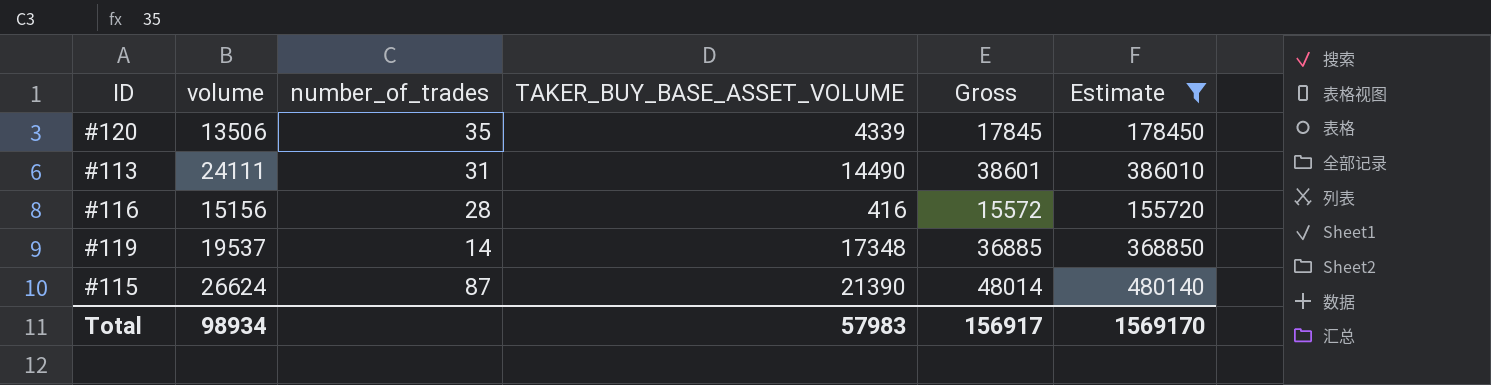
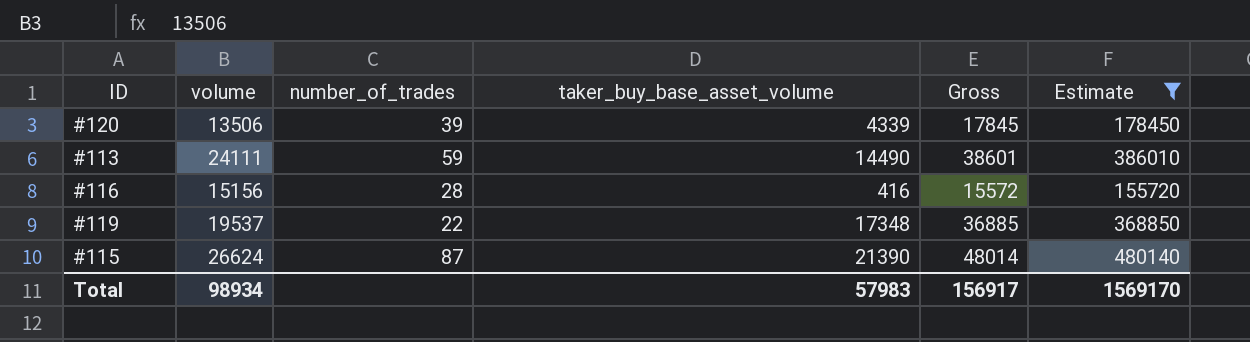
column name: TAKER_BUY_BASE_ASSET_VOLUME -> taker_buy_base_asset_volume
#120 | number_of_trades: 35 -> 39
#113 | number_of_trades: 31 -> 59
#119 | number_of_trades: 14 -> 22

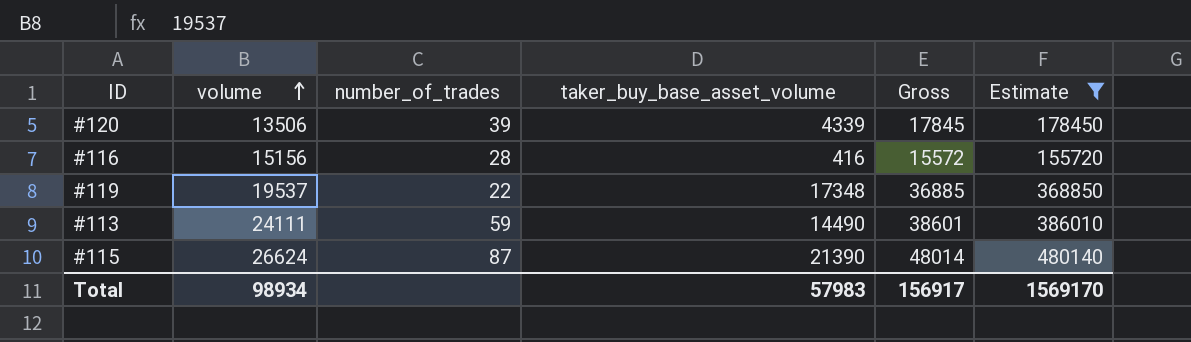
row order: none -> volume ascending

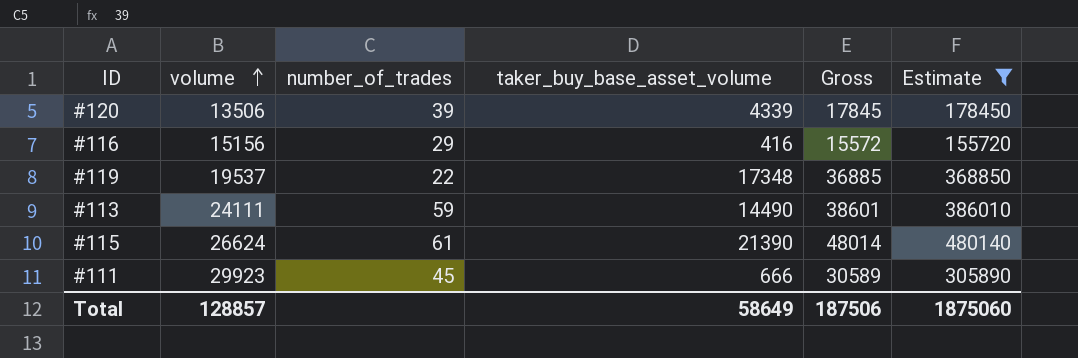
#116 | number_of_trades: 28 -> 29
#115 | number_of_trades: 87 -> 61
row #111: none -> 29923 | 45 | 666 | 30589 | 305890
Total | volume: 98934 -> 128857
Total | taker_buy_base_asset_volume: 57983 -> 58649
Total | Gross: 156917 -> 187506
Total | Estimate: 1569170 -> 1875060

